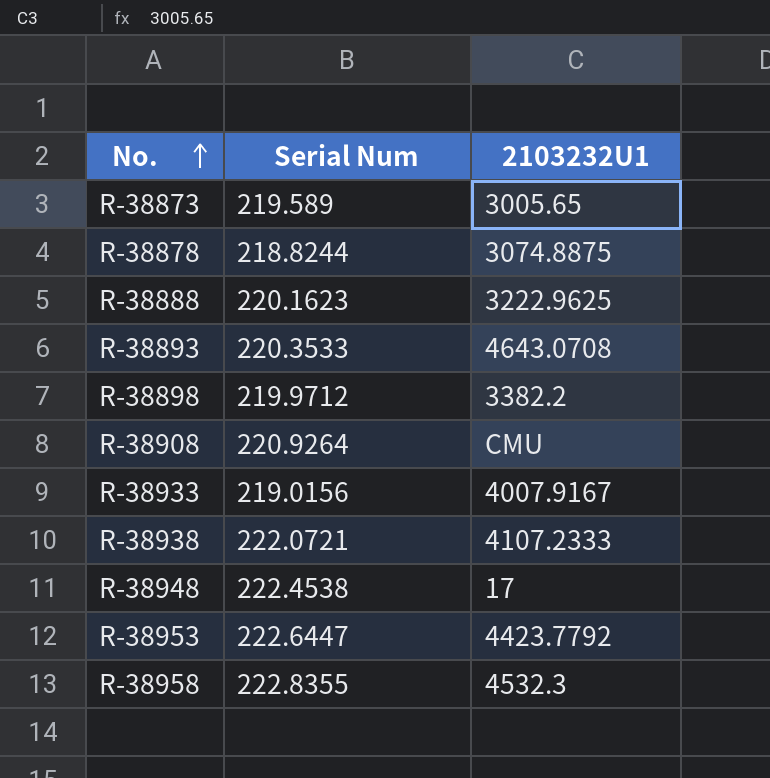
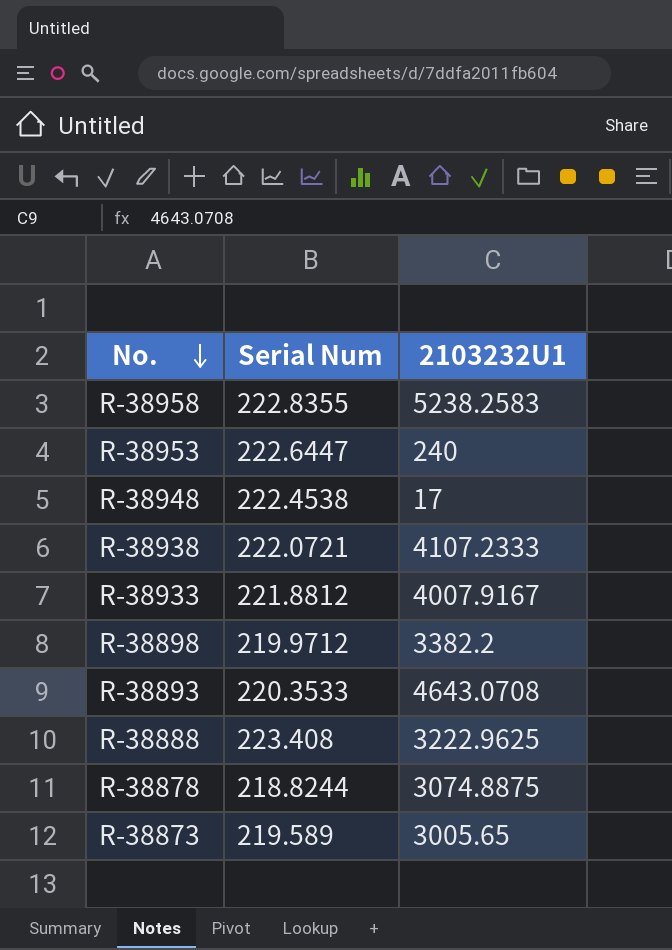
row order: No. ascending -> No. descending
row R-38908: 220.9264 | CMU -> none
R-38958 | 2103232U1: 4532.3 -> 5238.2583
R-38953 | 2103232U1: 4423.7792 -> 240
R-38933 | Serial Num: 219.0156 -> 221.8812
R-38888 | Serial Num: 220.1623 -> 223.408

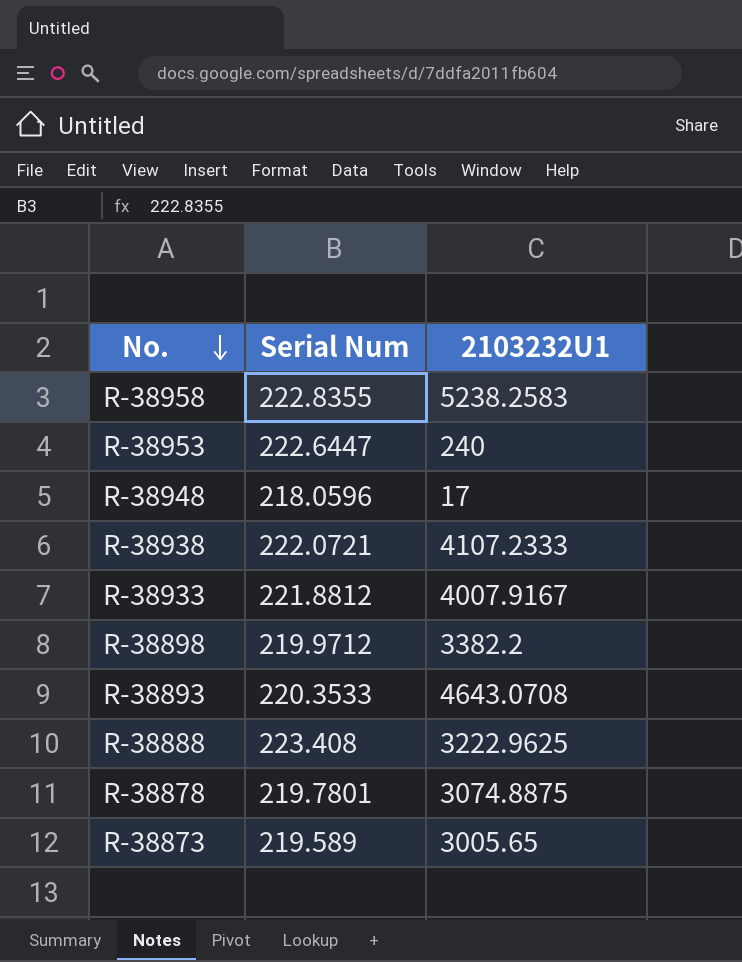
R-38948 | Serial Num: 222.4538 -> 218.0596
R-38878 | Serial Num: 218.8244 -> 219.7801

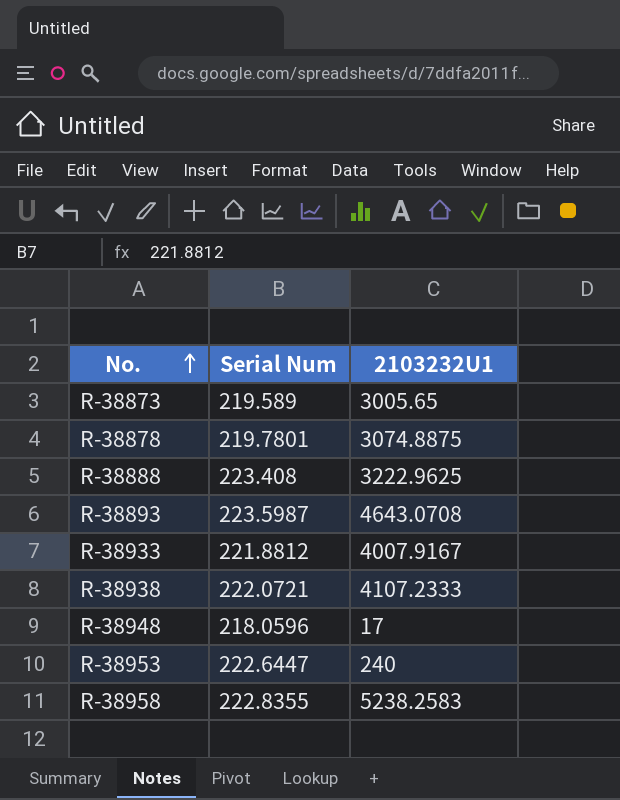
row order: No. descending -> No. ascending
row R-38898: 219.9712 | 3382.2 -> none
R-38893 | Serial Num: 220.3533 -> 223.5987

